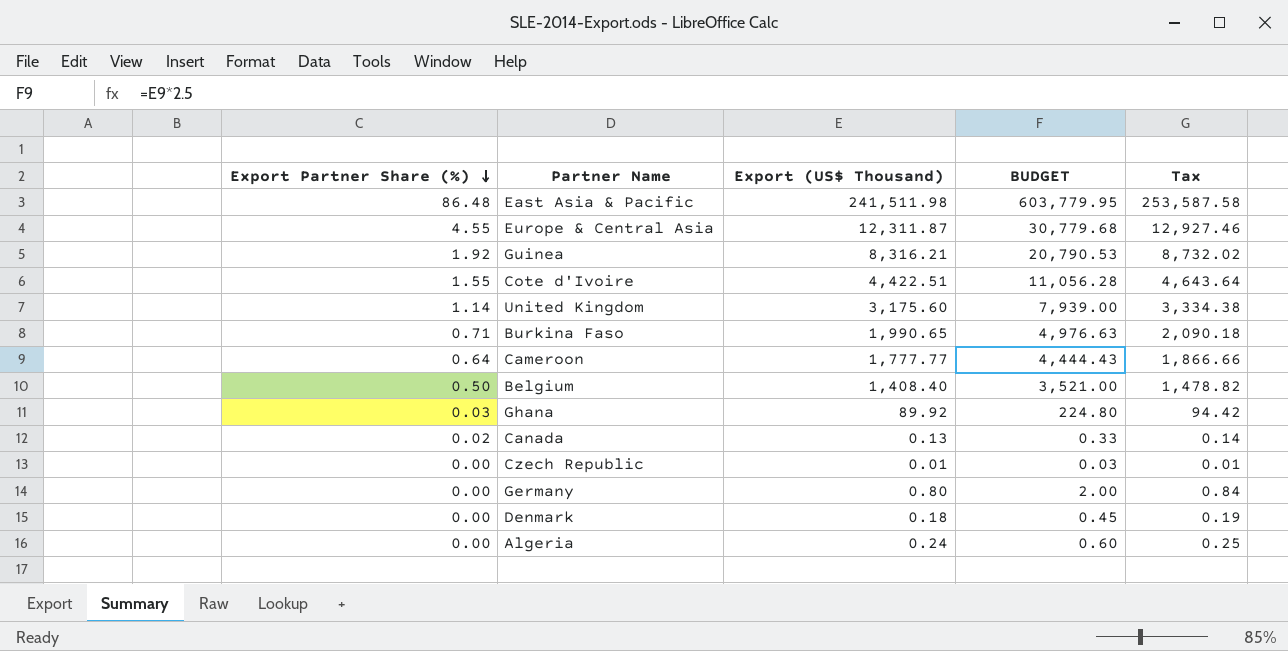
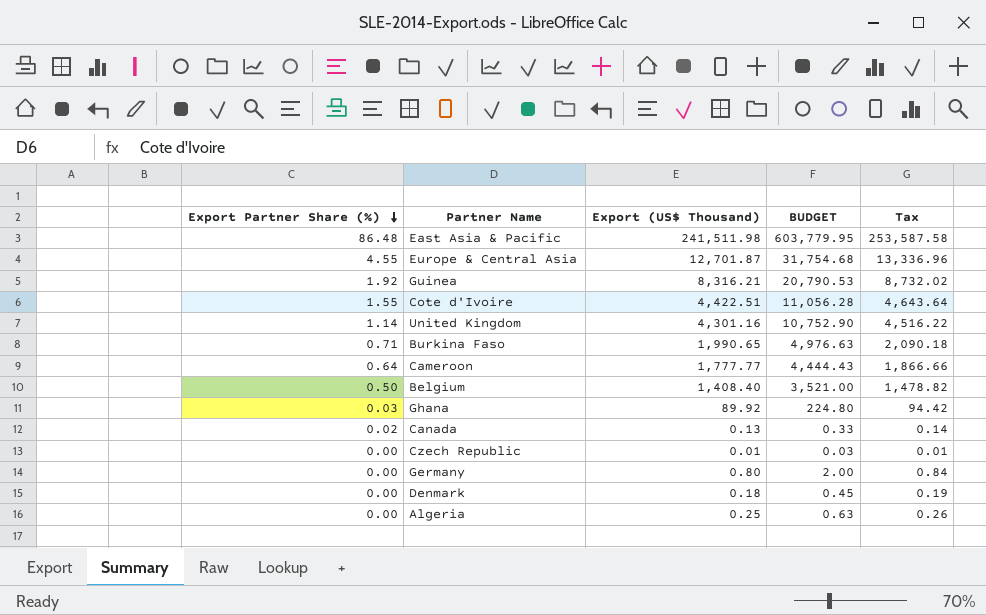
Europe & Central Asia | Export (US$ Thousand): 12,311.87 -> 12,701.87
Europe & Central Asia | BUDGET: 30,779.68 -> 31,754.68
Europe & Central Asia | Tax: 12,927.46 -> 13,336.96
United Kingdom | Export (US$ Thousand): 3,175.60 -> 4,301.16
United Kingdom | BUDGET: 7,939.00 -> 10,752.90
United Kingdom | Tax: 3,334.38 -> 4,516.22
Algeria | Export (US$ Thousand): 0.24 -> 0.25
Algeria | BUDGET: 0.60 -> 0.63
Algeria | Tax: 0.25 -> 0.26

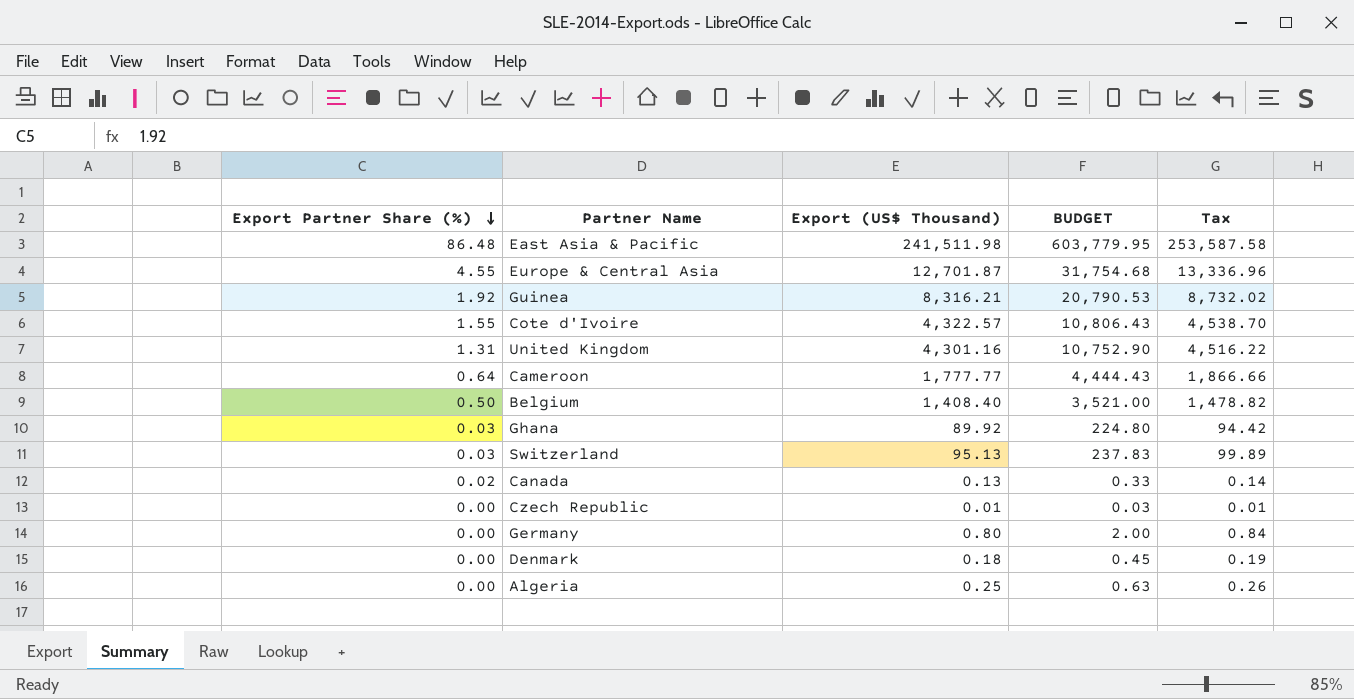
row Burkina Faso: 0.71 | 1,990.65 | 4,976.63 | 2,090.18 -> none
Cote d'Ivoire | Export (US$ Thousand): 4,422.51 -> 4,322.57
Cote d'Ivoire | BUDGET: 11,056.28 -> 10,806.43
Cote d'Ivoire | Tax: 4,643.64 -> 4,538.70
United Kingdom | Export Partner Share (%): 1.14 -> 1.31
row Switzerland: none -> 0.03 | 95.13 | 237.83 | 99.89

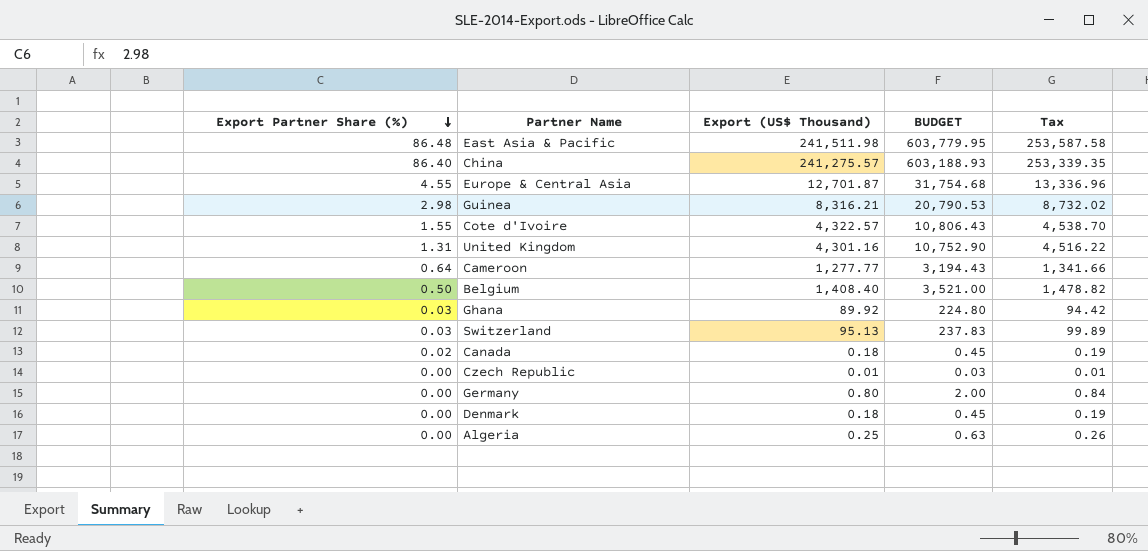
row China: none -> 86.40 | 241,275.57 | 603,188.93 | 253,339.35
Guinea | Export Partner Share (%): 1.92 -> 2.98
Cameroon | Export (US$ Thousand): 1,777.77 -> 1,277.77
Cameroon | BUDGET: 4,444.43 -> 3,194.43
Cameroon | Tax: 1,866.66 -> 1,341.66
Canada | Export (US$ Thousand): 0.13 -> 0.18
Canada | BUDGET: 0.33 -> 0.45
Canada | Tax: 0.14 -> 0.19

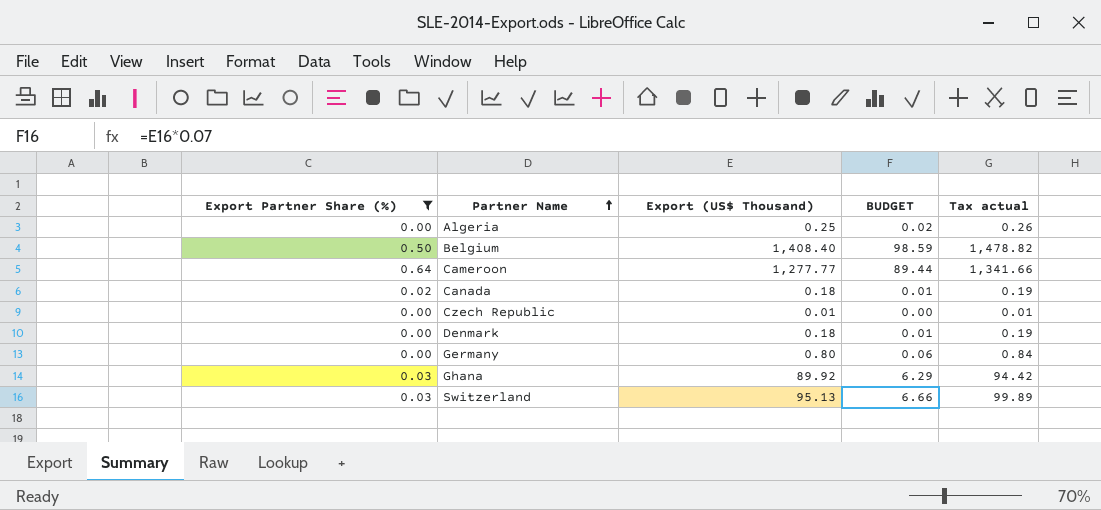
filter: none -> Export Partner Share (%) <= 0.64
row order: Export Partner Share (%) descending -> Partner Name ascending
column BUDGET | formula: [Export (US$ Thousand)] * 2.5 -> [Export (US$ Thousand)] * 0.07
column name: Tax -> Tax actual

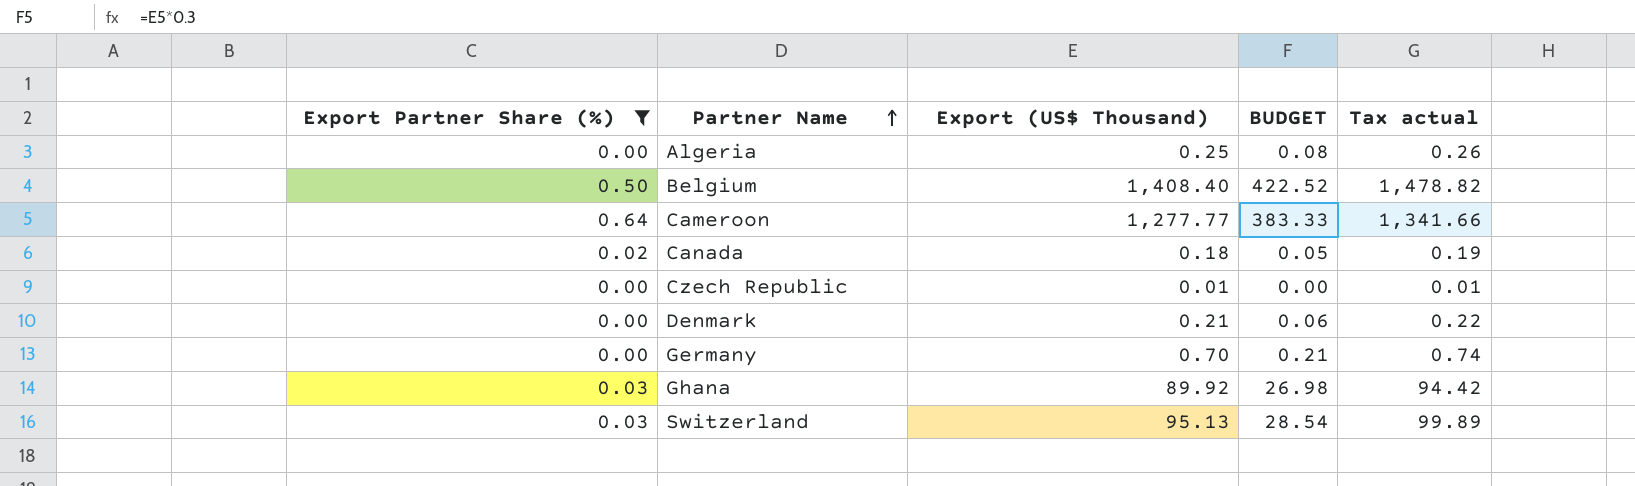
column BUDGET | formula: [Export (US$ Thousand)] * 0.07 -> [Export (US$ Thousand)] * 0.3
Denmark | Export (US$ Thousand): 0.18 -> 0.21
Denmark | Tax actual: 0.19 -> 0.22
Germany | Export (US$ Thousand): 0.80 -> 0.70
Germany | Tax actual: 0.84 -> 0.74

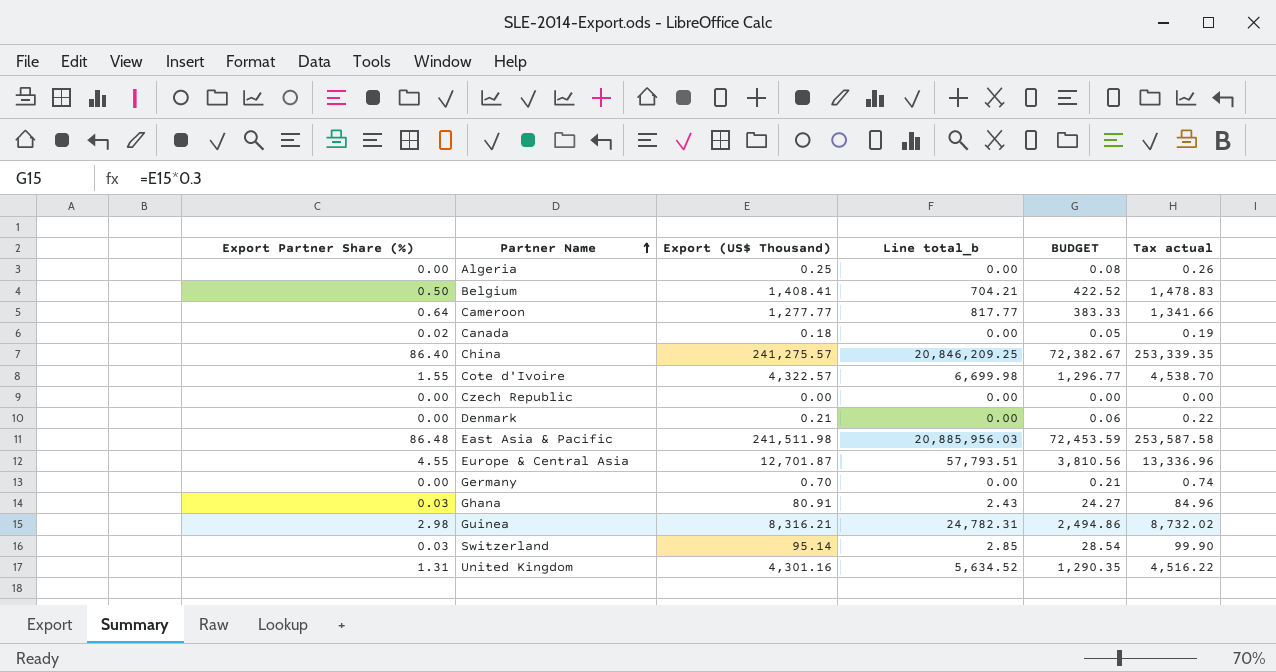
filter: Export Partner Share (%) <= 0.64 -> none
column Line total_b | formula: none -> [Export Partner Share (%)] * [Export (US$ Thousand)]
Belgium | Export (US$ Thousand): 1,408.40 -> 1,408.41
Belgium | Tax actual: 1,478.82 -> 1,478.83
Czech Republic | Export (US$ Thousand): 0.01 -> 0.00
Czech Republic | Tax actual: 0.01 -> 0.00
Ghana | Export (US$ Thousand): 89.92 -> 80.91
Ghana | BUDGET: 26.98 -> 24.27
Ghana | Tax actual: 94.42 -> 84.96
Switzerland | Export (US$ Thousand): 95.13 -> 95.14
Switzerland | Tax actual: 99.89 -> 99.90

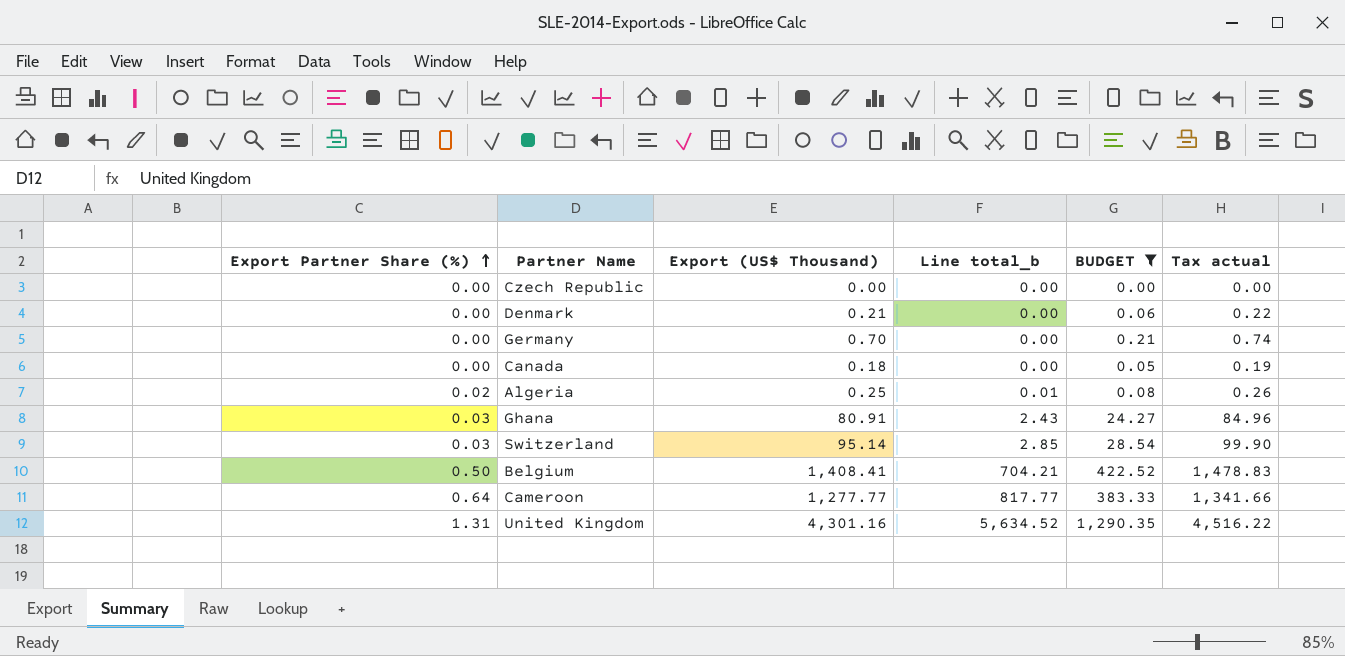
filter: none -> BUDGET <= 1,290.35
row order: Partner Name ascending -> Export Partner Share (%) ascending
Canada | Export Partner Share (%): 0.02 -> 0.00
Algeria | Export Partner Share (%): 0.00 -> 0.02
Algeria | Line total_b: 0.00 -> 0.01

